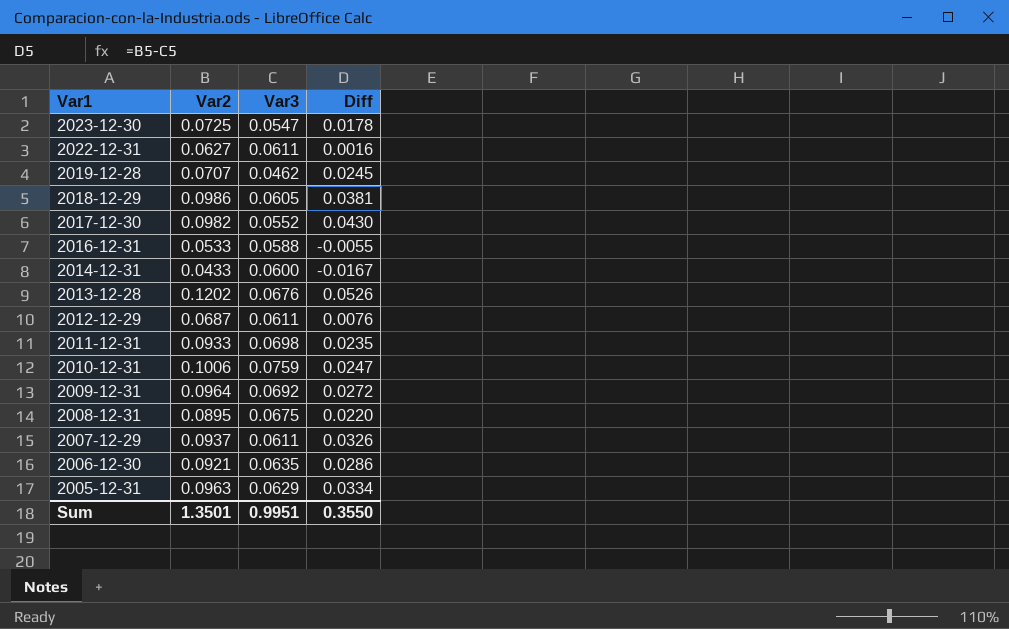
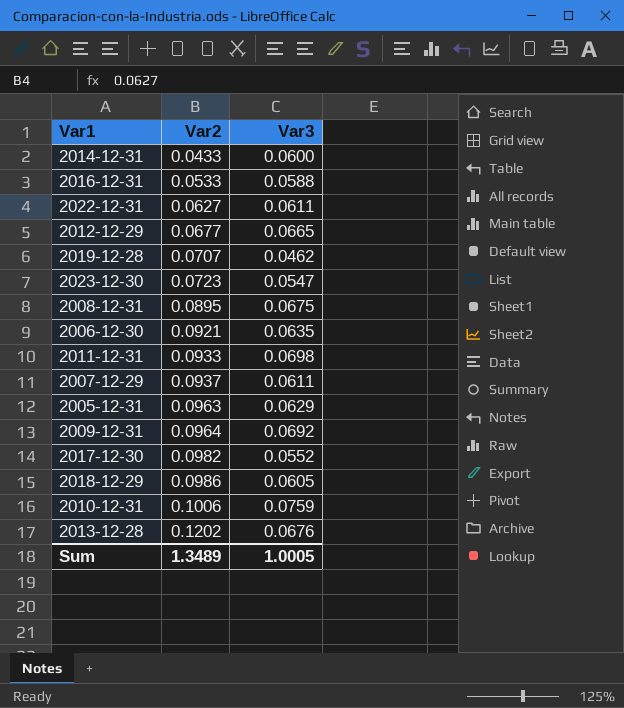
row order: Var1 descending -> Var2 ascending
column Diff | formula: [Var2] - [Var3] -> none
2012-12-29 | Var2: 0.0687 -> 0.0677
2012-12-29 | Var3: 0.0611 -> 0.0665
2023-12-30 | Var2: 0.0725 -> 0.0723
Sum | Var2: 1.3501 -> 1.3489
Sum | Var3: 0.9951 -> 1.0005

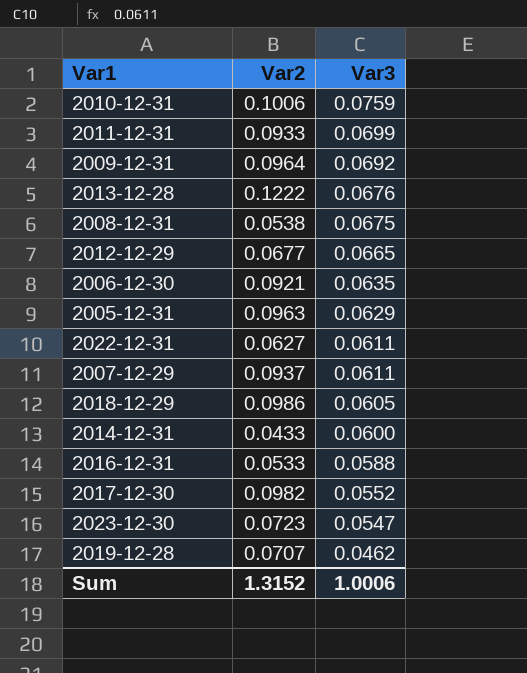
row order: Var2 ascending -> Var3 descending
2011-12-31 | Var3: 0.0698 -> 0.0699
2013-12-28 | Var2: 0.1202 -> 0.1222
2008-12-31 | Var2: 0.0895 -> 0.0538
Sum | Var2: 1.3489 -> 1.3152
Sum | Var3: 1.0005 -> 1.0006

